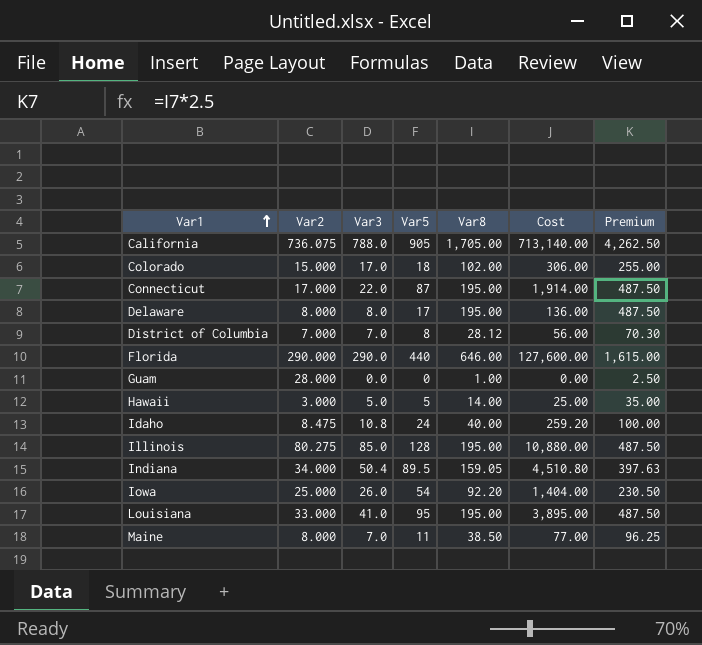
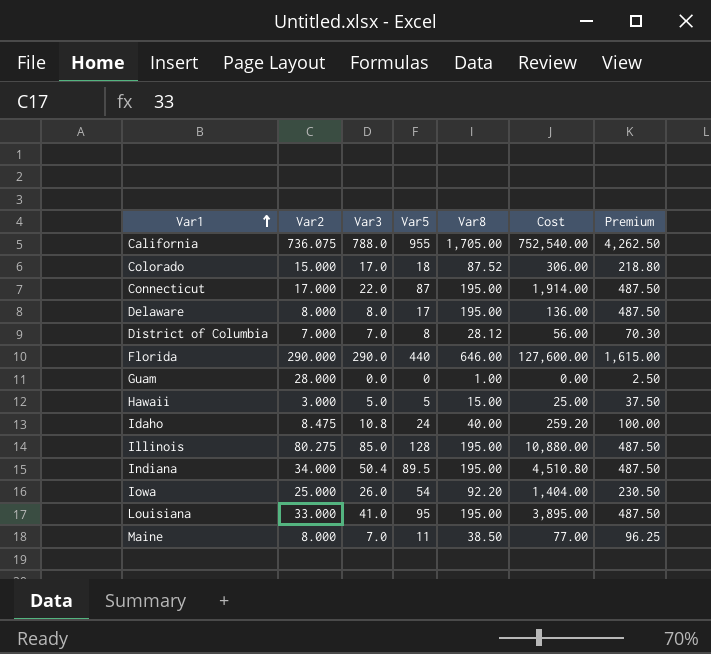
California | Var5: 905 -> 955
California | Cost: 713,140.00 -> 752,540.00
Colorado | Var8: 102.00 -> 87.52
Colorado | Premium: 255.00 -> 218.80
Hawaii | Var8: 14.00 -> 15.00
Hawaii | Premium: 35.00 -> 37.50
Indiana | Var8: 159.05 -> 195.00
Indiana | Premium: 397.63 -> 487.50

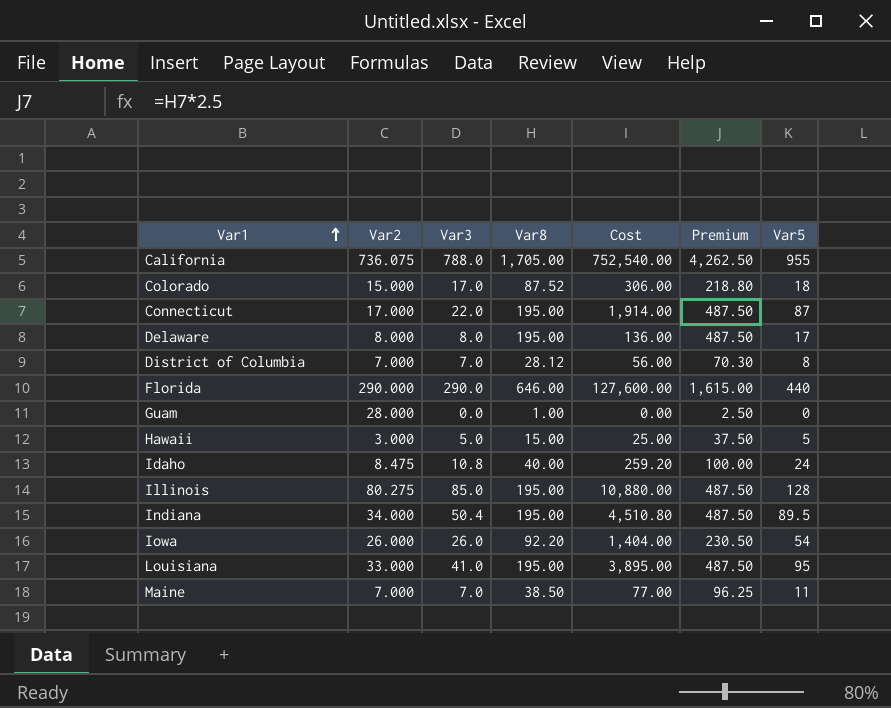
column Var5 | position: 4 -> 7
Iowa | Var2: 25.000 -> 26.000
Maine | Var2: 8.000 -> 7.000

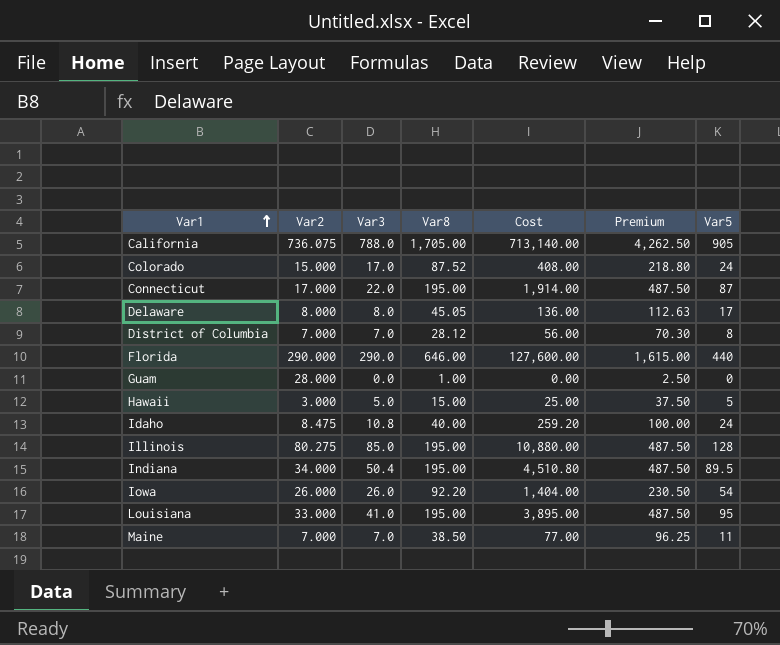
California | Cost: 752,540.00 -> 713,140.00
California | Var5: 955 -> 905
Colorado | Cost: 306.00 -> 408.00
Colorado | Var5: 18 -> 24
Delaware | Var8: 195.00 -> 45.05
Delaware | Premium: 487.50 -> 112.63

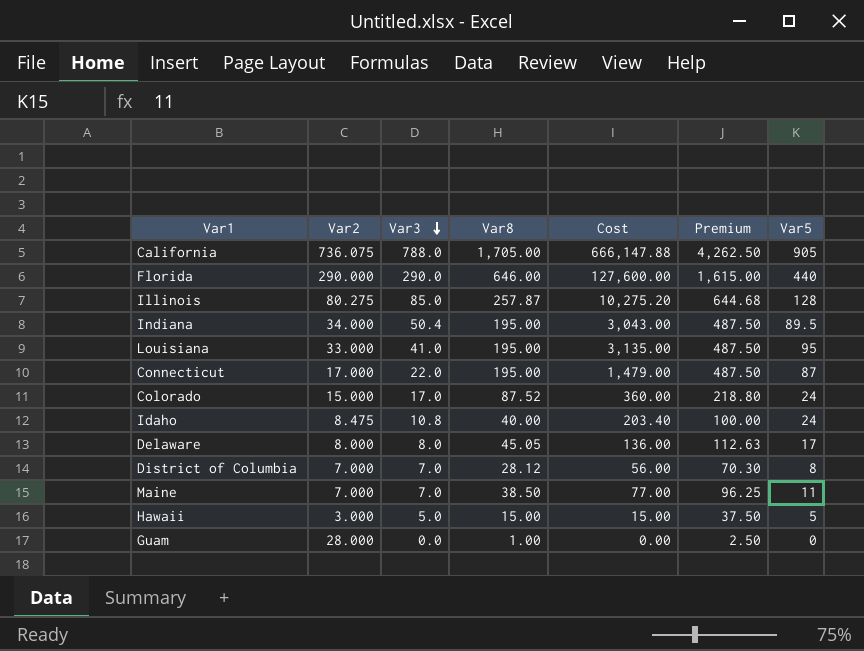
row order: Var1 ascending -> Var3 descending
column Cost | formula: [Var3] * [Var5] -> [Var2] * [Var5]
row Iowa: 26.000 | 26.0 | 92.20 | 1,404.00 | 230.50 | 54 -> none
Illinois | Var8: 195.00 -> 257.87
Illinois | Premium: 487.50 -> 644.68

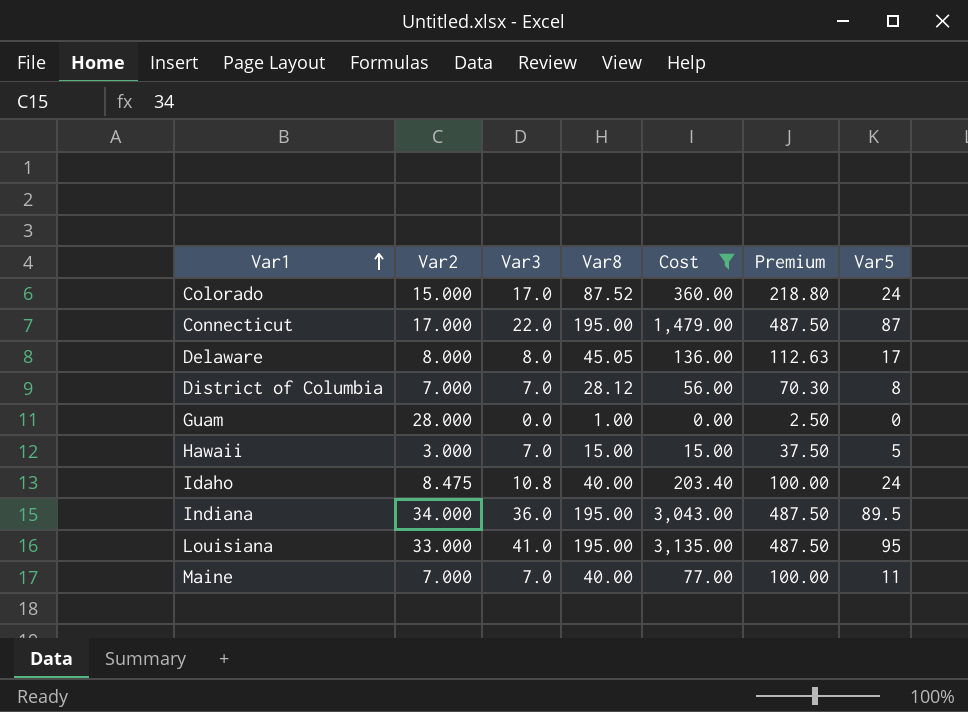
filter: none -> Cost <= 3,135.00
row order: Var3 descending -> Var1 ascending
Hawaii | Var3: 5.0 -> 7.0
Indiana | Var3: 50.4 -> 36.0
Maine | Var8: 38.50 -> 40.00
Maine | Premium: 96.25 -> 100.00

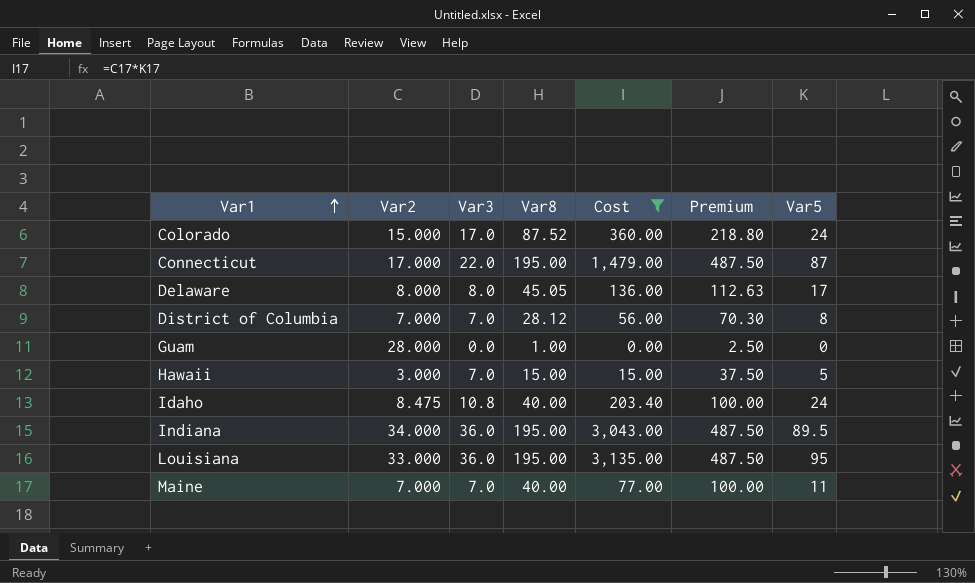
Louisiana | Var3: 41.0 -> 36.0

